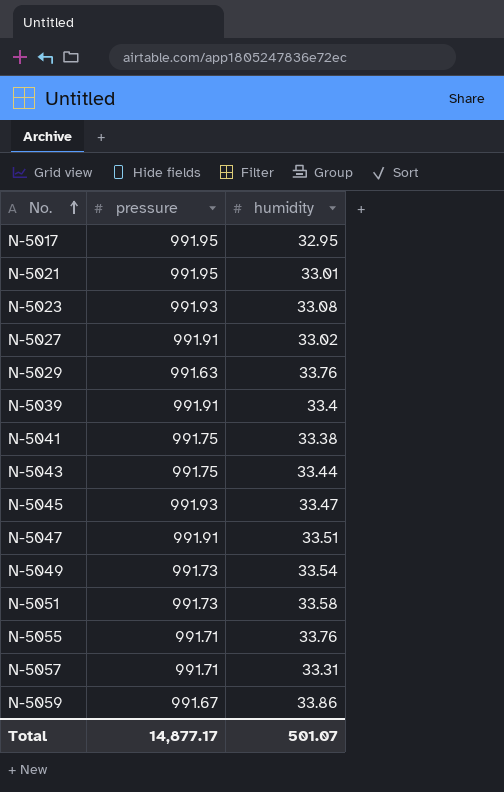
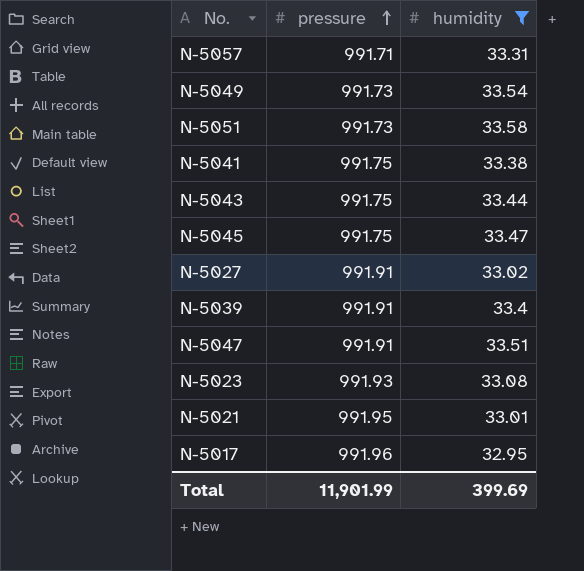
filter: none -> humidity <= 33.58
row order: No. ascending -> pressure ascending
N-5045 | pressure: 991.93 -> 991.75
N-5017 | pressure: 991.95 -> 991.96
Total | pressure: 14,877.17 -> 11,901.99
Total | humidity: 501.07 -> 399.69

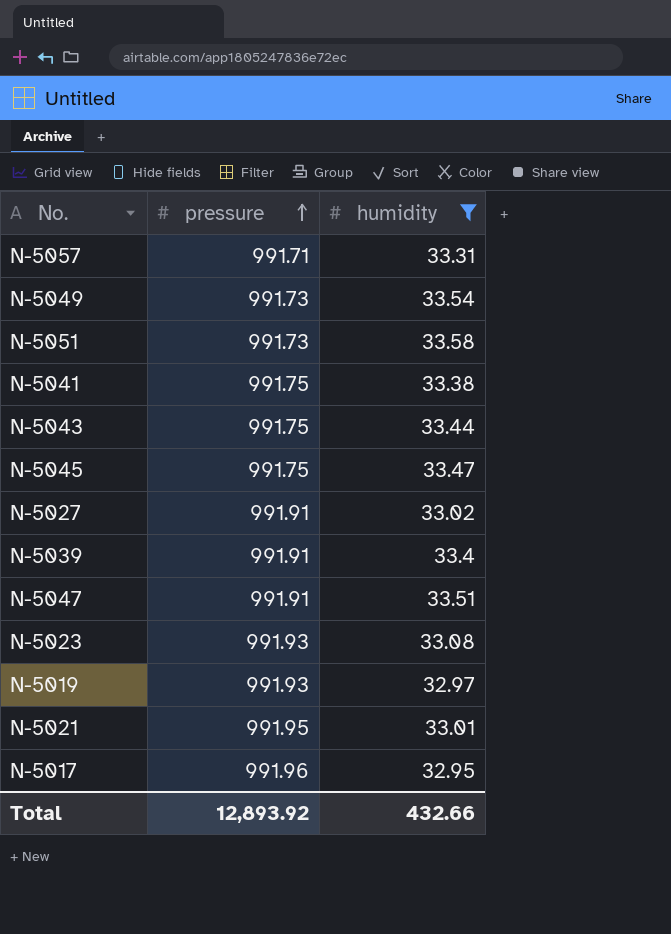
row N-5019: none -> 991.93 | 32.97
Total | pressure: 11,901.99 -> 12,893.92
Total | humidity: 399.69 -> 432.66

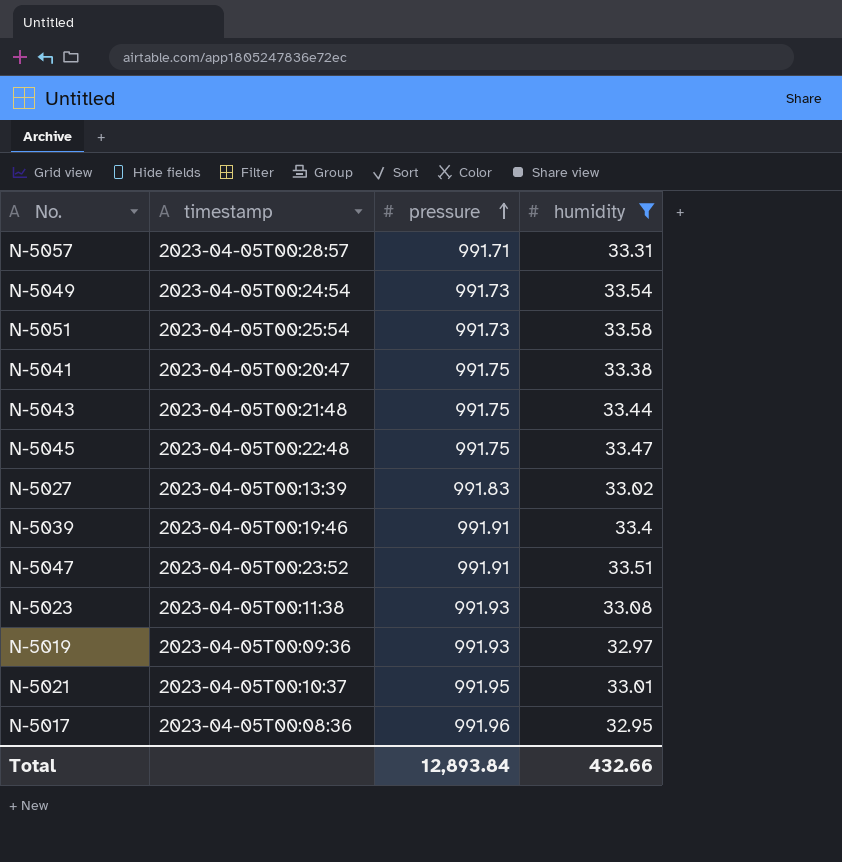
column timestamp | position: none -> 2
N-5027 | pressure: 991.91 -> 991.83
Total | pressure: 12,893.92 -> 12,893.84

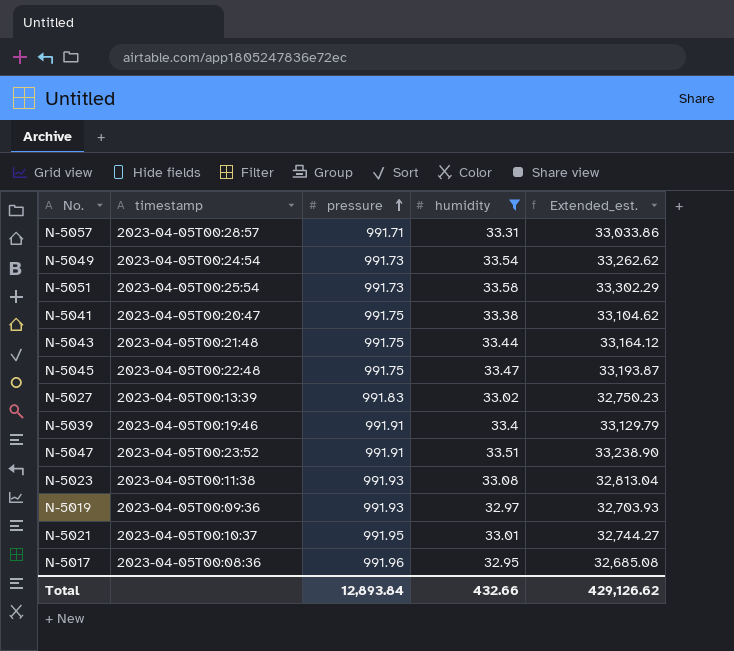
column Extended_est. | formula: none -> [pressure] * [humidity]

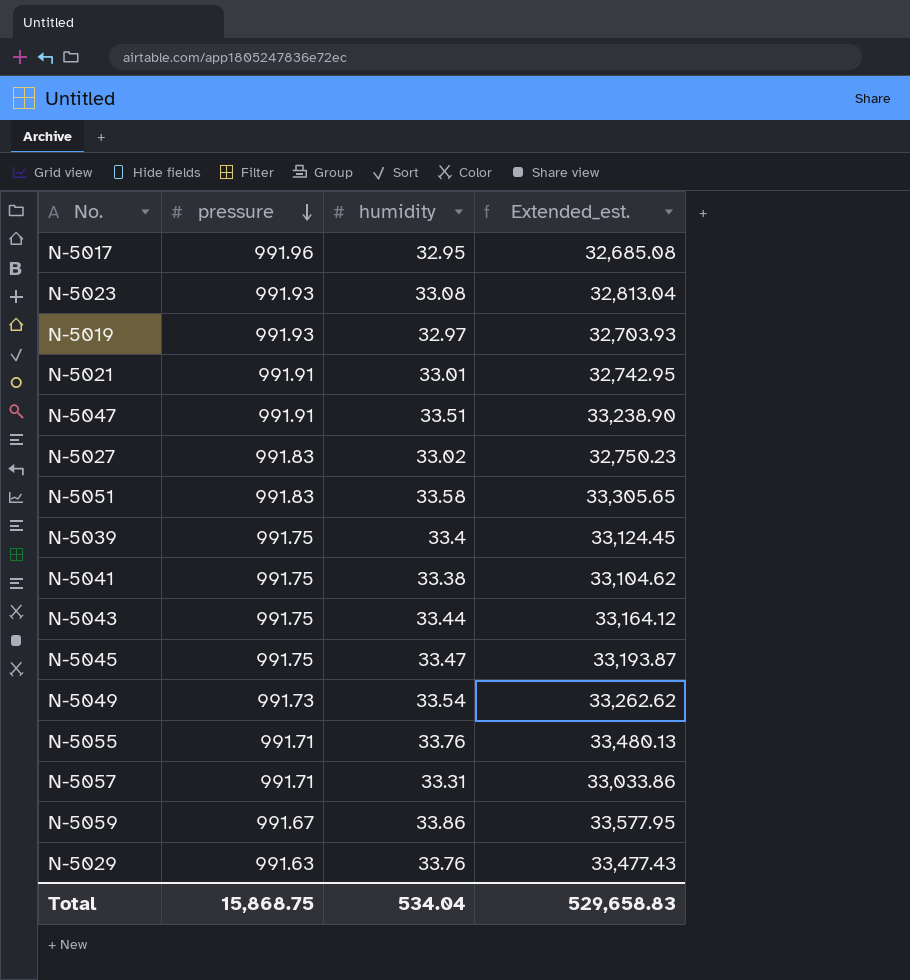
filter: humidity <= 33.58 -> none
row order: pressure ascending -> pressure descending
column timestamp | position: 2 -> none
N-5021 | pressure: 991.95 -> 991.91
N-5021 | Extended_est.: 32,744.27 -> 32,742.95
N-5051 | pressure: 991.73 -> 991.83
N-5051 | Extended_est.: 33,302.29 -> 33,305.65
N-5039 | pressure: 991.91 -> 991.75
N-5039 | Extended_est.: 33,129.79 -> 33,124.45
Total | pressure: 12,893.84 -> 15,868.75
Total | humidity: 432.66 -> 534.04
Total | Extended_est.: 429,126.62 -> 529,658.83

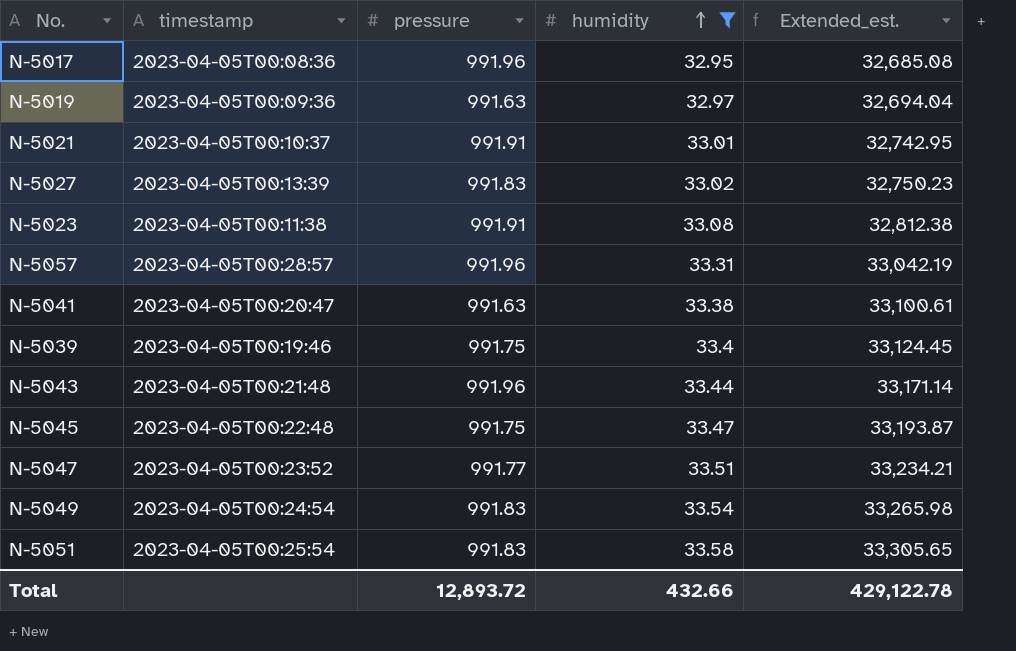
filter: none -> humidity <= 33.58
row order: pressure descending -> humidity ascending
column timestamp | position: none -> 2
N-5019 | pressure: 991.93 -> 991.63
N-5019 | Extended_est.: 32,703.93 -> 32,694.04
N-5023 | pressure: 991.93 -> 991.91
N-5023 | Extended_est.: 32,813.04 -> 32,812.38
N-5057 | pressure: 991.71 -> 991.96
N-5057 | Extended_est.: 33,033.86 -> 33,042.19
N-5041 | pressure: 991.75 -> 991.63
N-5041 | Extended_est.: 33,104.62 -> 33,100.61
N-5043 | pressure: 991.75 -> 991.96
N-5043 | Extended_est.: 33,164.12 -> 33,171.14
N-5047 | pressure: 991.91 -> 991.77
N-5047 | Extended_est.: 33,238.90 -> 33,234.21
N-5049 | pressure: 991.73 -> 991.83
N-5049 | Extended_est.: 33,262.62 -> 33,265.98
Total | pressure: 15,868.75 -> 12,893.72
Total | humidity: 534.04 -> 432.66
Total | Extended_est.: 529,658.83 -> 429,122.78

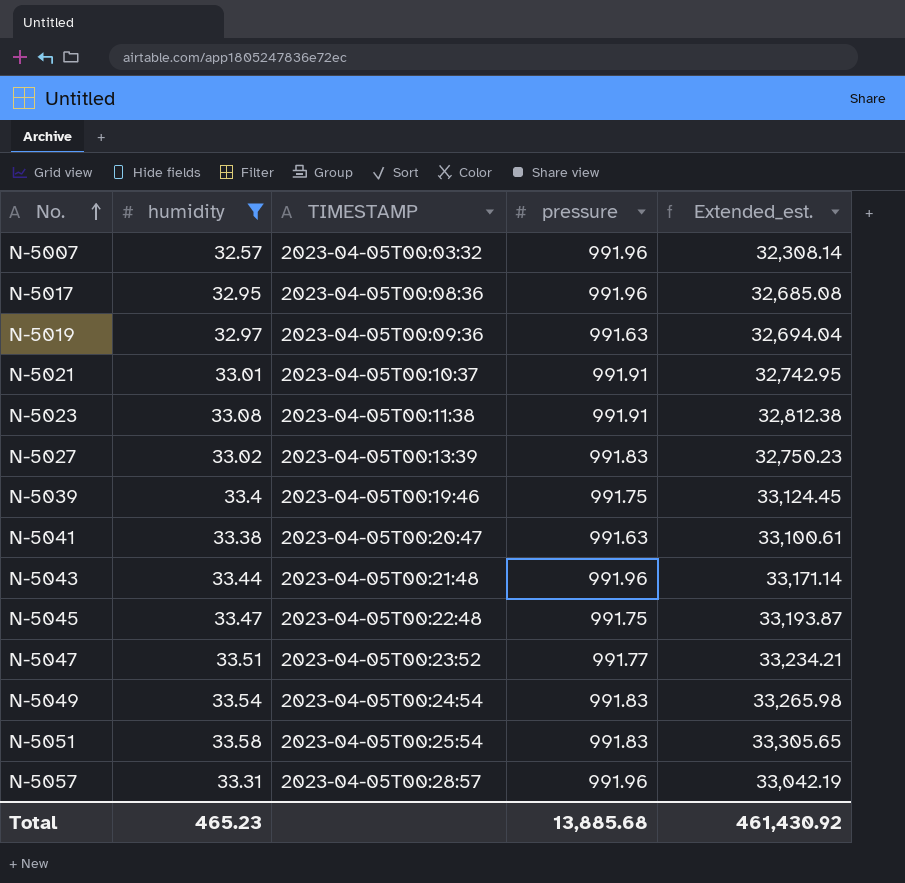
row order: humidity ascending -> No. ascending
column humidity | position: 4 -> 2
column name: timestamp -> TIMESTAMP
row N-5007: none -> 32.57 | 2023-04-05T00:03:32 | 991.96 | 32,308.14
Total | humidity: 432.66 -> 465.23
Total | pressure: 12,893.72 -> 13,885.68
Total | Extended_est.: 429,122.78 -> 461,430.92

